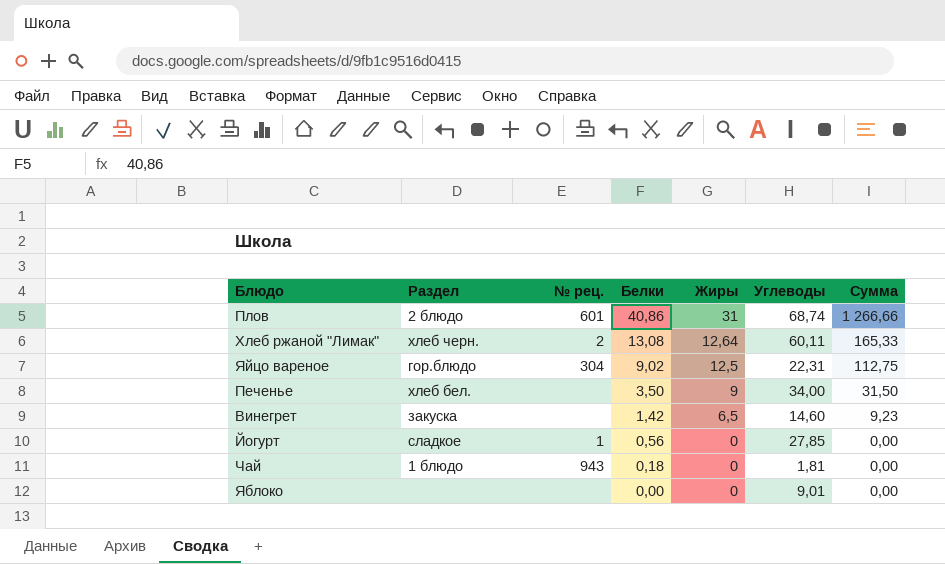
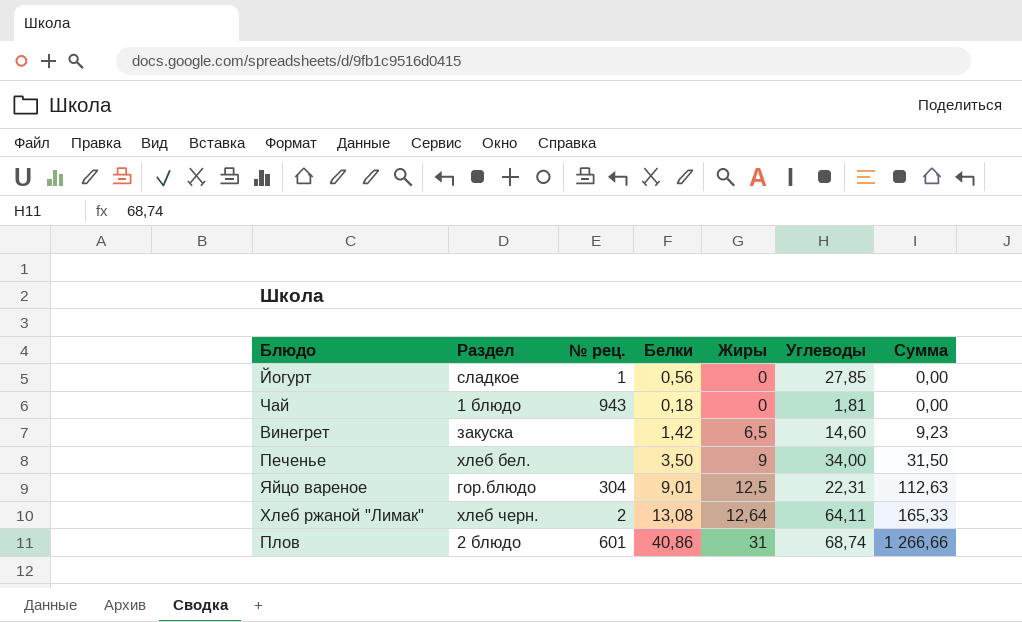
row order: Белки descending -> Жиры ascending
row Яблоко: none | none | 0,00 | 0 | 9,01 | 0,00 -> none
Яйцо вареное | Белки: 9,02 -> 9,01
Яйцо вареное | Сумма: 112,75 -> 112,63
Хлеб ржаной "Лимак" | Углеводы: 60,11 -> 64,11

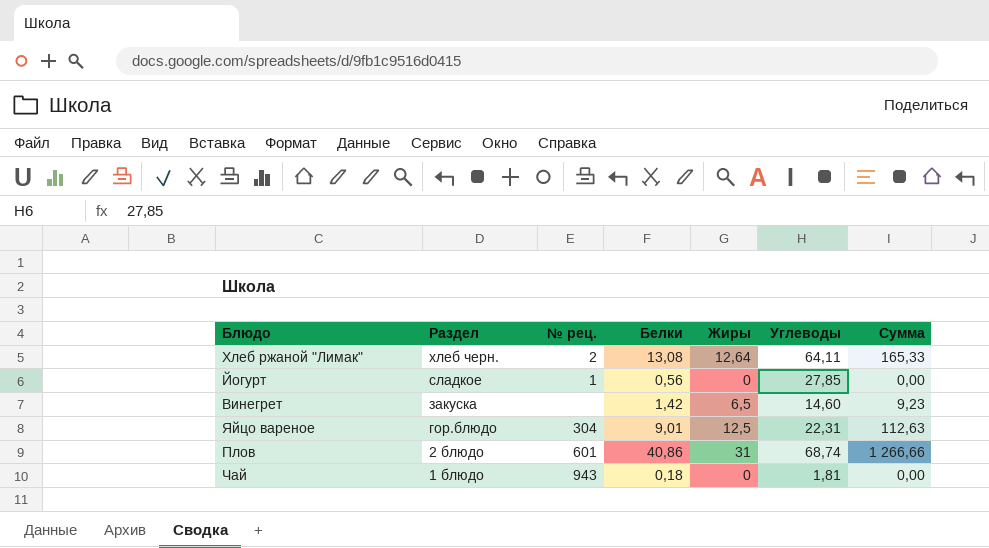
row order: Жиры ascending -> Раздел descending
row Печенье: хлеб бел. | none | 3,50 | 9 | 34,00 | 31,50 -> none

